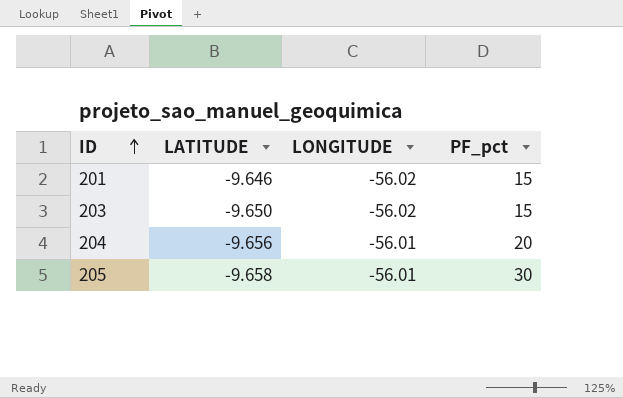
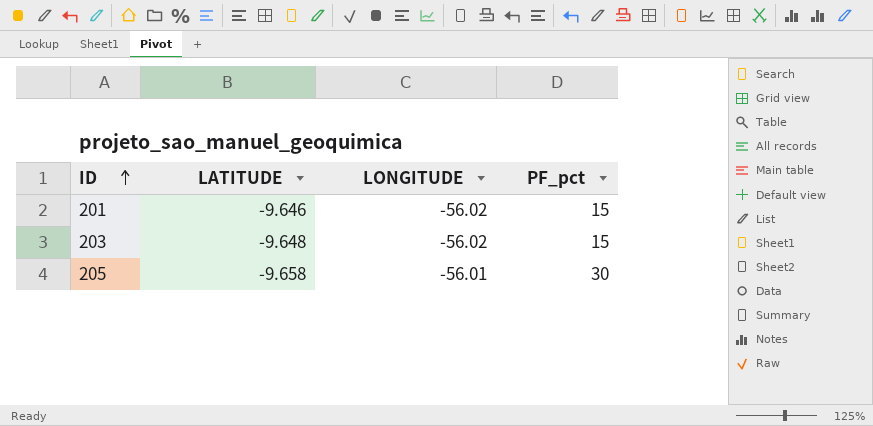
row 204: -9.656 | -56.01 | 20 -> none
203 | LATITUDE: -9.650 -> -9.648

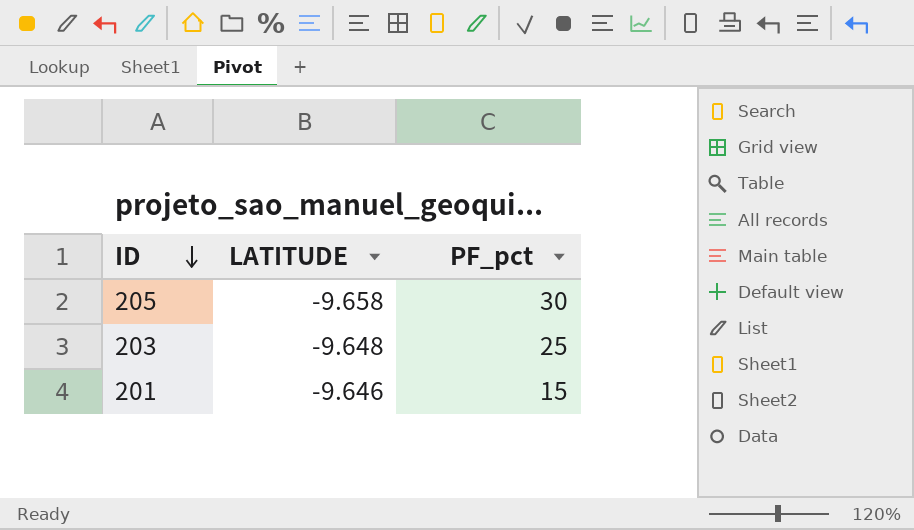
row order: ID ascending -> ID descending
column LONGITUDE | position: 3 -> none
203 | PF_pct: 15 -> 25

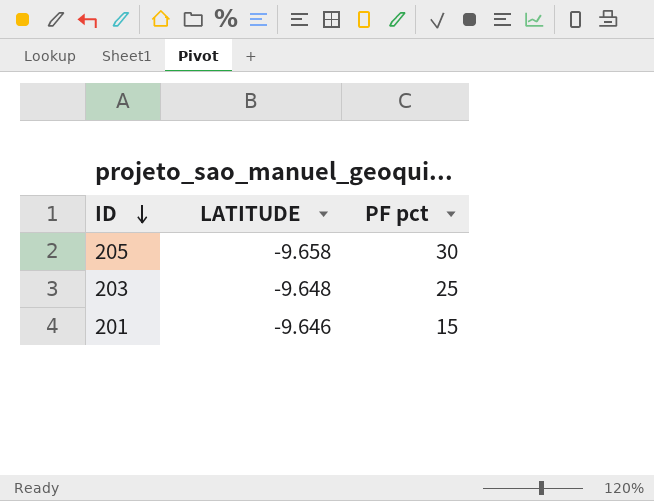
column name: PF_pct -> PF pct

